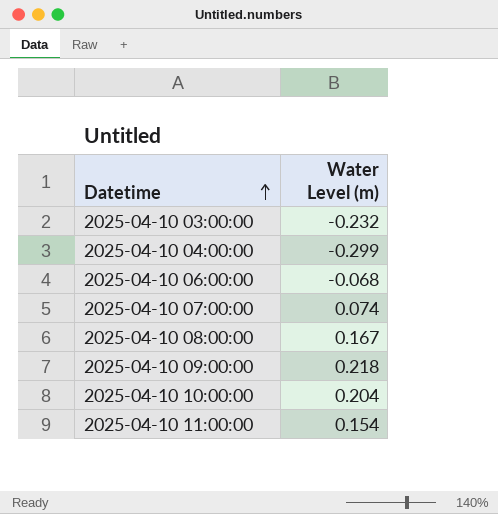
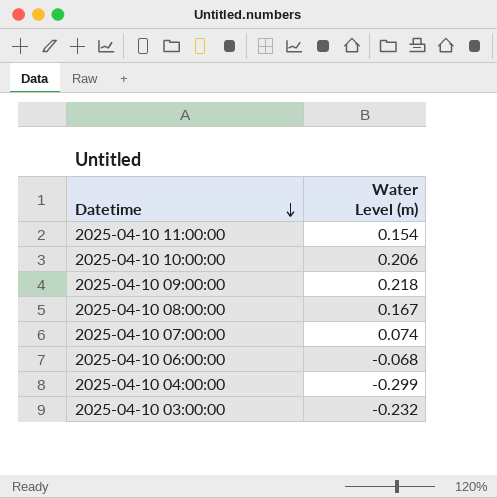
row order: Datetime ascending -> Datetime descending
2025-04-10 10:00:00 | Water Level (m): 0.204 -> 0.206

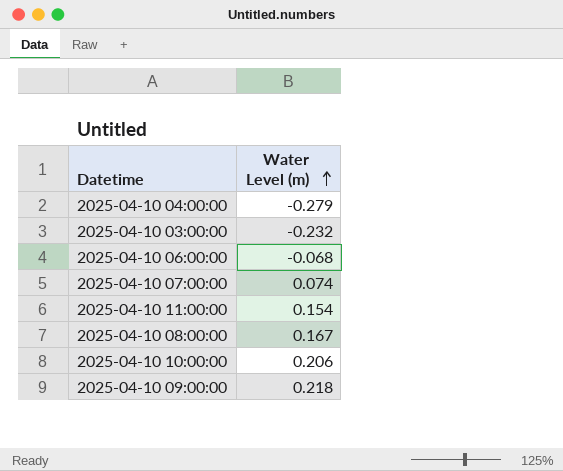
row order: Datetime descending -> Water Level (m) ascending
2025-04-10 04:00:00 | Water Level (m): -0.299 -> -0.279

